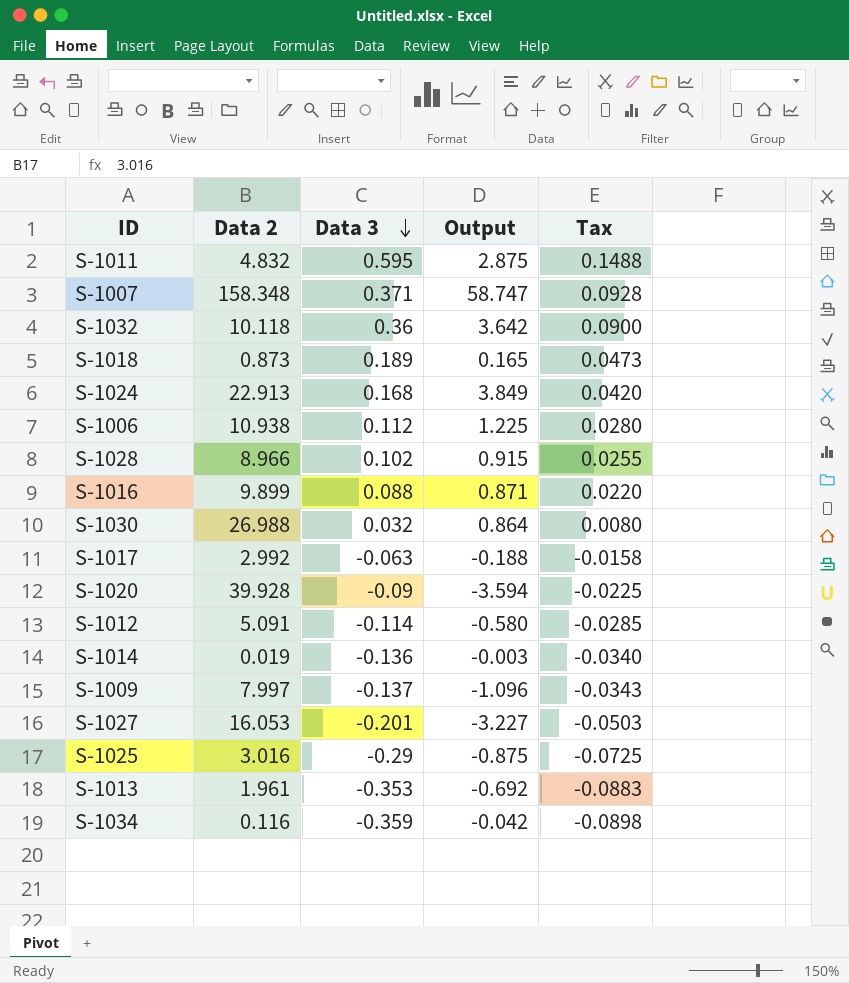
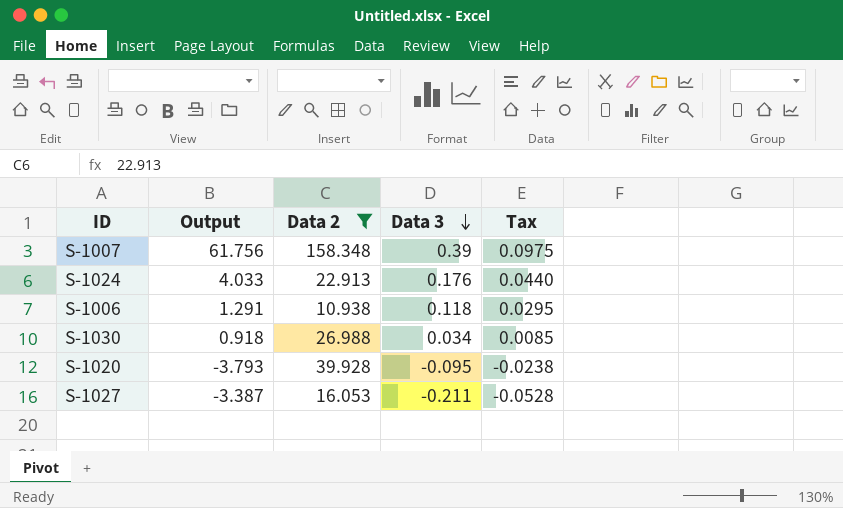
filter: none -> Data 2 >= 10.938
column Output | position: 4 -> 2
S-1007 | Output: 58.747 -> 61.756
S-1007 | Data 3: 0.371 -> 0.39
S-1007 | Tax: 0.0928 -> 0.0975
S-1024 | Output: 3.849 -> 4.033
S-1024 | Data 3: 0.168 -> 0.176
S-1024 | Tax: 0.0420 -> 0.0440
S-1006 | Output: 1.225 -> 1.291
S-1006 | Data 3: 0.112 -> 0.118
S-1006 | Tax: 0.0280 -> 0.0295
S-1030 | Output: 0.864 -> 0.918
S-1030 | Data 3: 0.032 -> 0.034
S-1030 | Tax: 0.0080 -> 0.0085
S-1020 | Output: -3.594 -> -3.793
S-1020 | Data 3: -0.09 -> -0.095
S-1020 | Tax: -0.0225 -> -0.0238
S-1027 | Output: -3.227 -> -3.387
S-1027 | Data 3: -0.201 -> -0.211
S-1027 | Tax: -0.0503 -> -0.0528

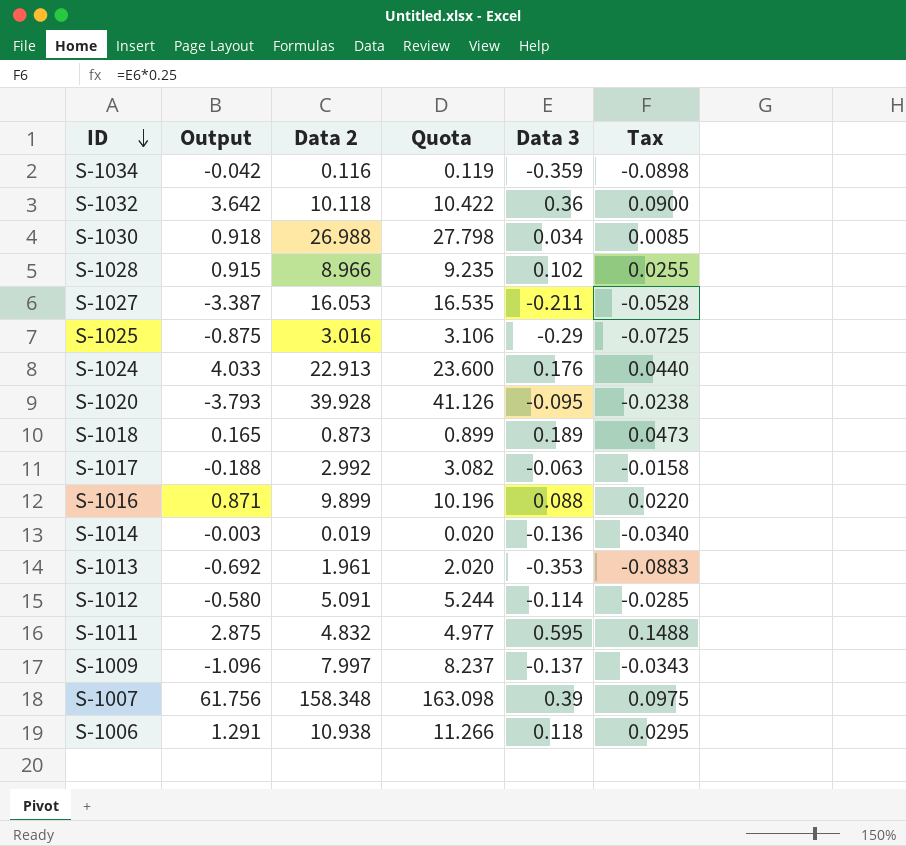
filter: Data 2 >= 10.938 -> none
row order: Data 3 descending -> ID descending
column Quota | formula: none -> [Data 2] * 1.03

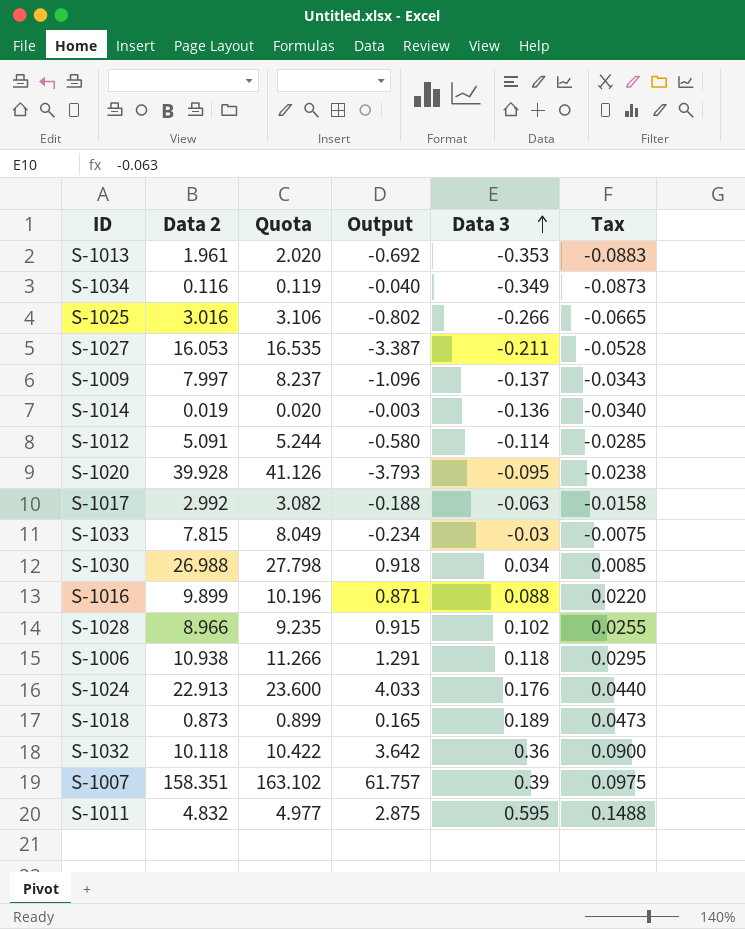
row order: ID descending -> Data 3 ascending
column Output | position: 2 -> 4
S-1034 | Output: -0.042 -> -0.040
S-1034 | Data 3: -0.359 -> -0.349
S-1034 | Tax: -0.0898 -> -0.0873
S-1025 | Output: -0.875 -> -0.802
S-1025 | Data 3: -0.29 -> -0.266
S-1025 | Tax: -0.0725 -> -0.0665
row S-1033: none -> 7.815 | 8.049 | -0.234 | -0.03 | -0.0075
S-1007 | Data 2: 158.348 -> 158.351
S-1007 | Quota: 163.098 -> 163.102
S-1007 | Output: 61.756 -> 61.757

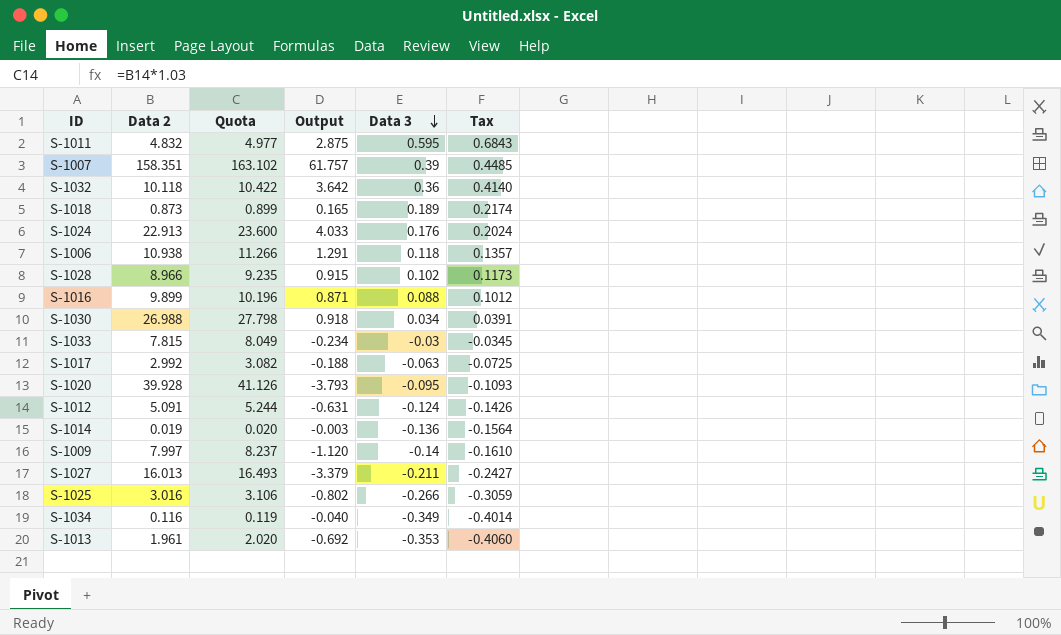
row order: Data 3 ascending -> Data 3 descending
column Tax | formula: [Data 3] * 0.25 -> [Data 3] * 1.15
S-1012 | Output: -0.580 -> -0.631
S-1012 | Data 3: -0.114 -> -0.124
S-1009 | Output: -1.096 -> -1.120
S-1009 | Data 3: -0.137 -> -0.14
S-1027 | Data 2: 16.053 -> 16.013
S-1027 | Quota: 16.535 -> 16.493
S-1027 | Output: -3.387 -> -3.379

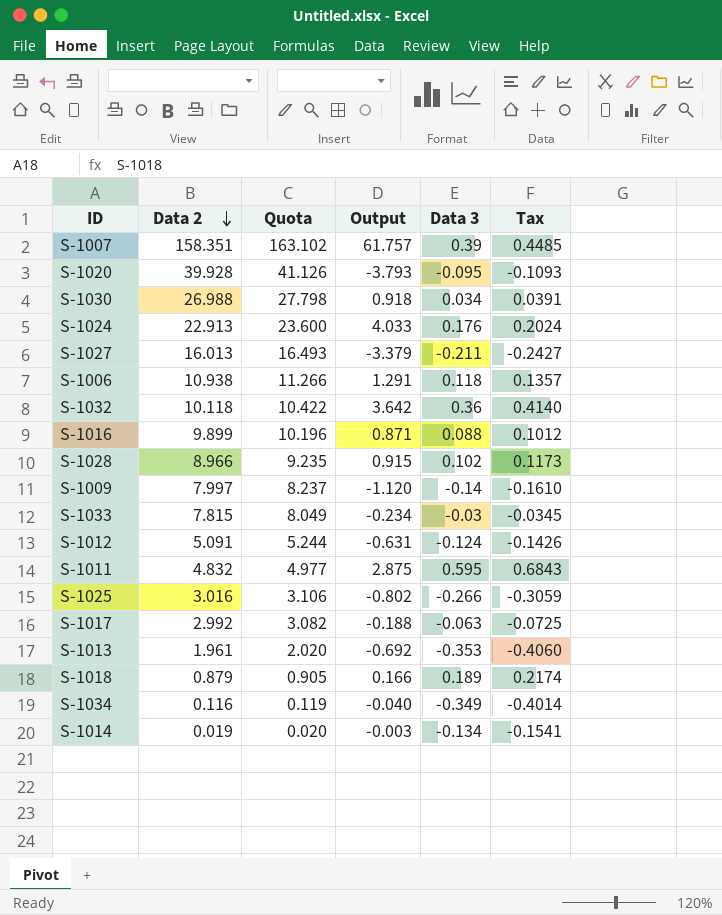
row order: Data 3 descending -> Data 2 descending
S-1018 | Data 2: 0.873 -> 0.879
S-1018 | Quota: 0.899 -> 0.905
S-1018 | Output: 0.165 -> 0.166
S-1014 | Data 3: -0.136 -> -0.134
S-1014 | Tax: -0.1564 -> -0.1541

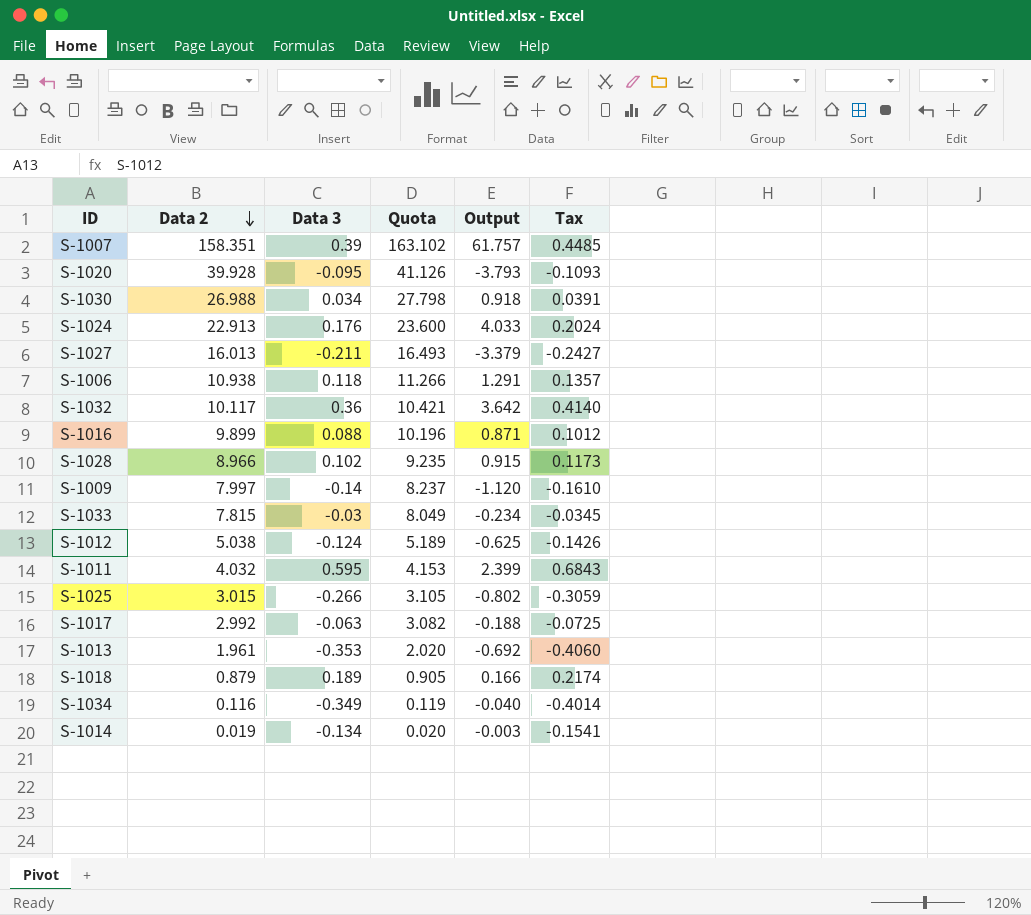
column Data 3 | position: 5 -> 3
S-1032 | Data 2: 10.118 -> 10.117
S-1032 | Quota: 10.422 -> 10.421
S-1012 | Data 2: 5.091 -> 5.038
S-1012 | Quota: 5.244 -> 5.189
S-1012 | Output: -0.631 -> -0.625
S-1011 | Data 2: 4.832 -> 4.032
S-1011 | Quota: 4.977 -> 4.153
S-1011 | Output: 2.875 -> 2.399
S-1025 | Data 2: 3.016 -> 3.015
S-1025 | Quota: 3.106 -> 3.105

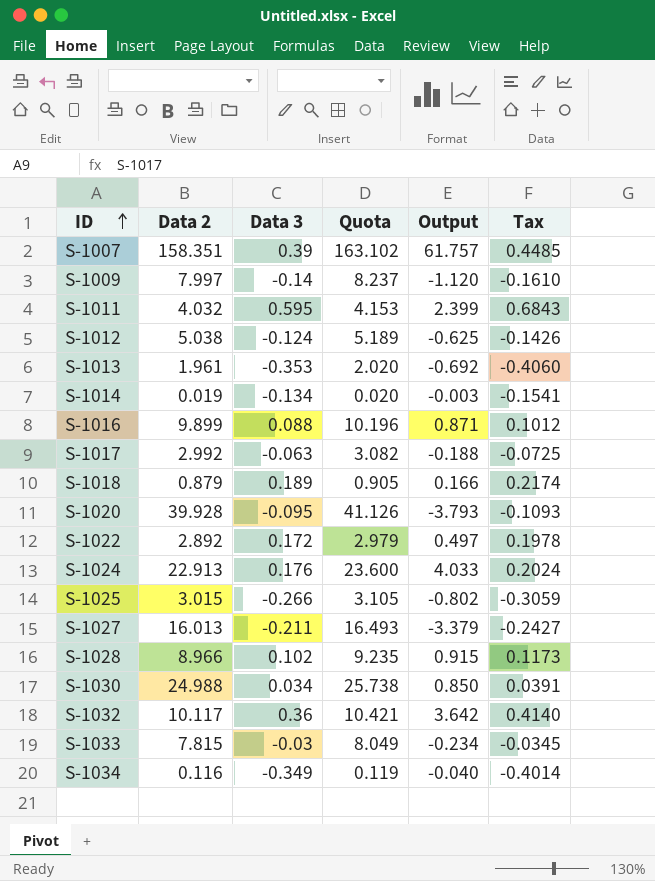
row order: Data 2 descending -> ID ascending
row S-1006: 10.938 | 0.118 | 11.266 | 1.291 | 0.1357 -> none
row S-1022: none -> 2.892 | 0.172 | 2.979 | 0.497 | 0.1978
S-1030 | Data 2: 26.988 -> 24.988
S-1030 | Quota: 27.798 -> 25.738
S-1030 | Output: 0.918 -> 0.850

